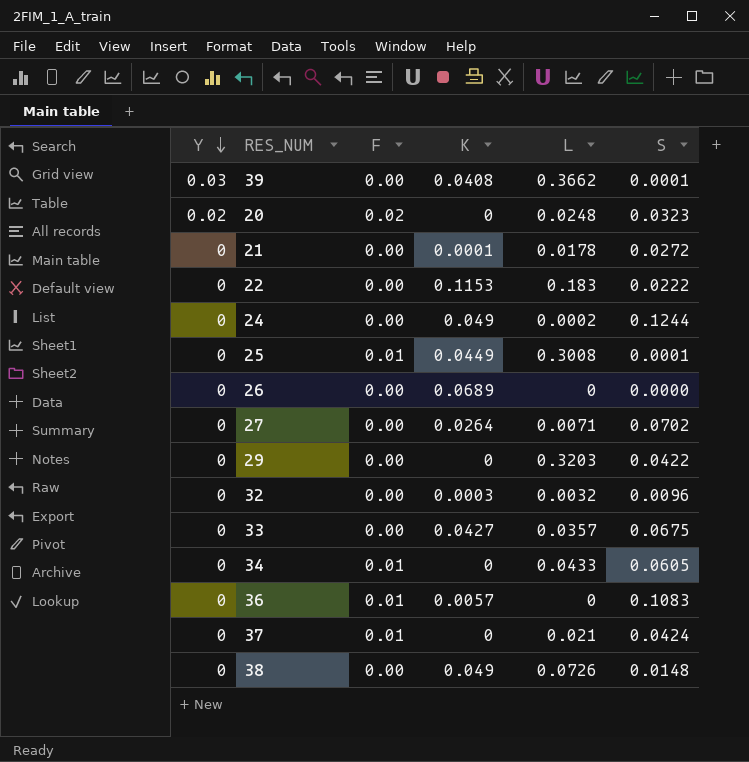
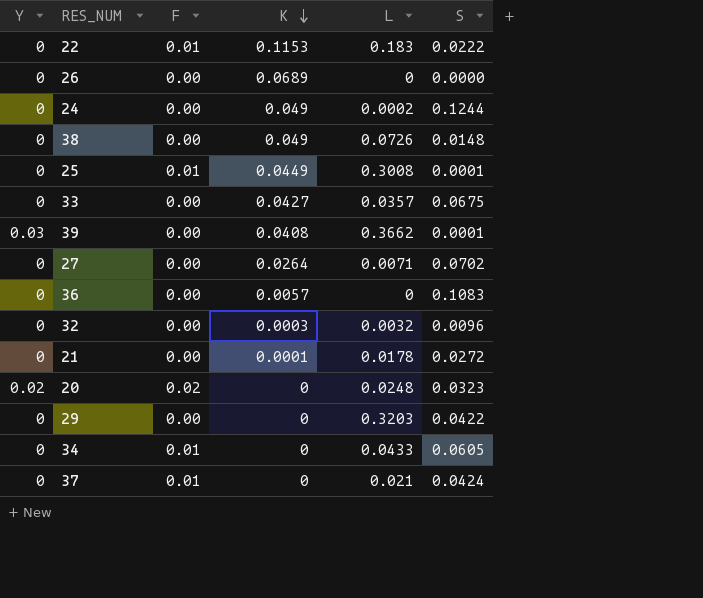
row order: Y descending -> K descending
22 | F: 0.00 -> 0.01
36 | F: 0.01 -> 0.00

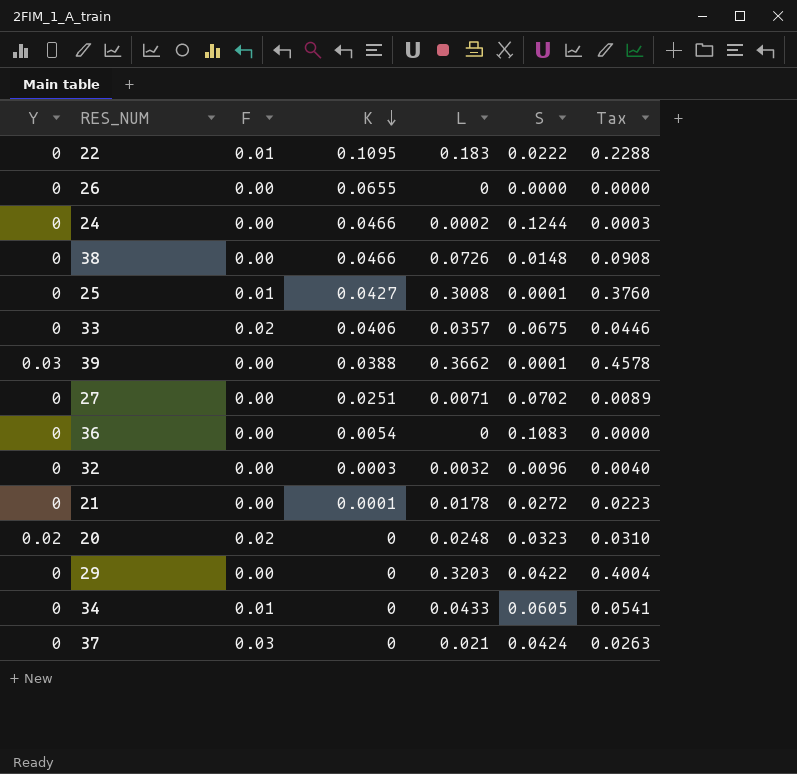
column Tax | formula: none -> [L] * 1.25
22 | K: 0.1153 -> 0.1095
26 | K: 0.0689 -> 0.0655
24 | K: 0.049 -> 0.0466
38 | K: 0.049 -> 0.0466
25 | K: 0.0449 -> 0.0427
33 | F: 0.00 -> 0.02
33 | K: 0.0427 -> 0.0406
39 | K: 0.0408 -> 0.0388
27 | K: 0.0264 -> 0.0251
36 | K: 0.0057 -> 0.0054
37 | F: 0.01 -> 0.03

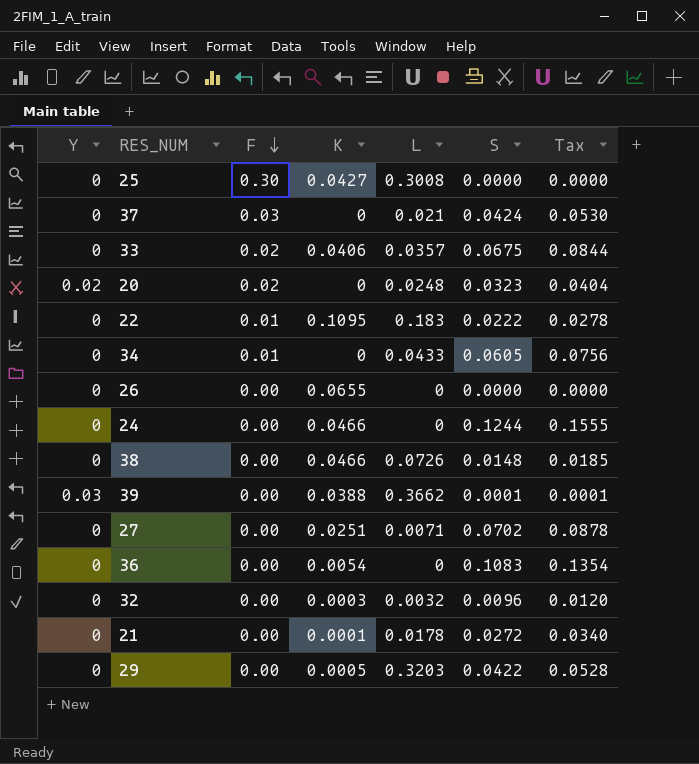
row order: K descending -> F descending
column Tax | formula: [L] * 1.25 -> [S] * 1.25
25 | F: 0.01 -> 0.30
25 | S: 0.0001 -> 0.0000
24 | L: 0.0002 -> 0
29 | K: 0 -> 0.0005

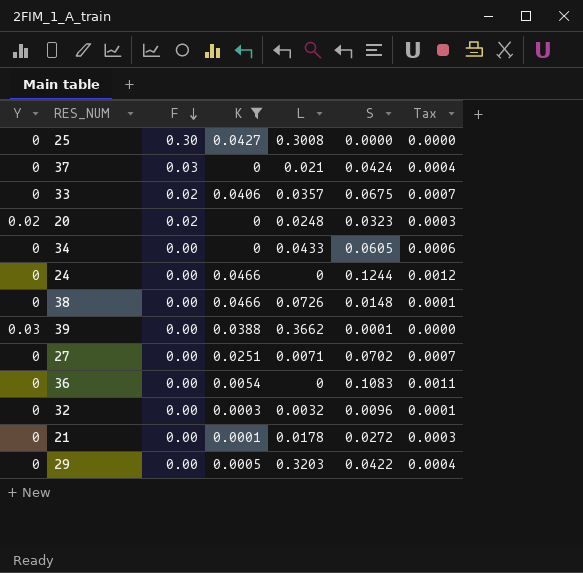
filter: none -> K <= 0.0466
column Tax | formula: [S] * 1.25 -> [S] * 0.01
34 | F: 0.01 -> 0.00

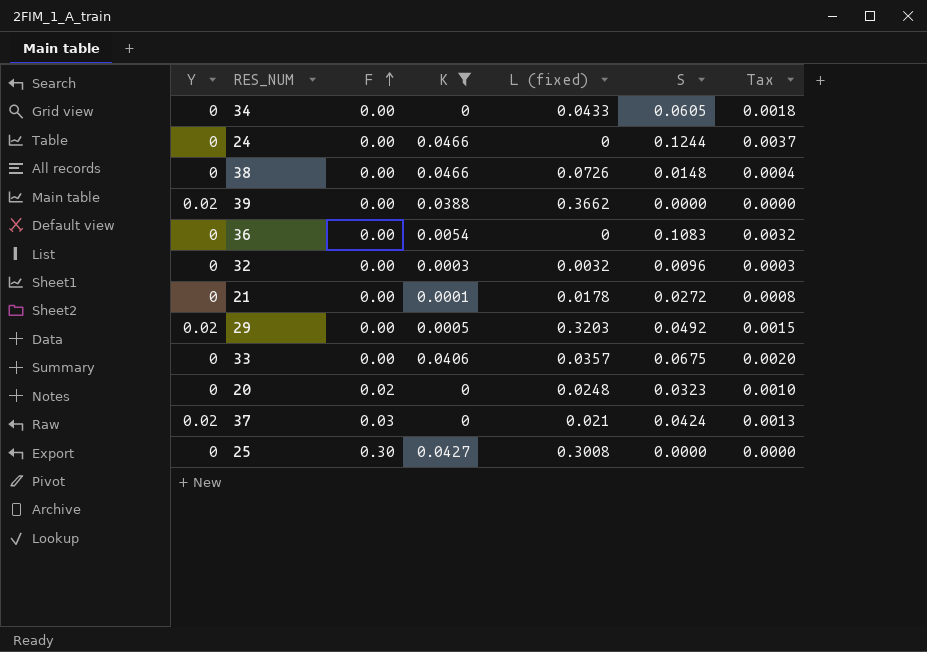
row order: F descending -> F ascending
column name: L -> L (fixed)
column Tax | formula: [S] * 0.01 -> [S] * 0.03
row 27: 0 | 0.00 | 0.0251 | 0.0071 | 0.0702 | 0.0007 -> none
39 | Y: 0.03 -> 0.02
39 | S: 0.0001 -> 0.0000
29 | Y: 0 -> 0.02
29 | S: 0.0422 -> 0.0492
33 | F: 0.02 -> 0.00
20 | Y: 0.02 -> 0
37 | Y: 0 -> 0.02

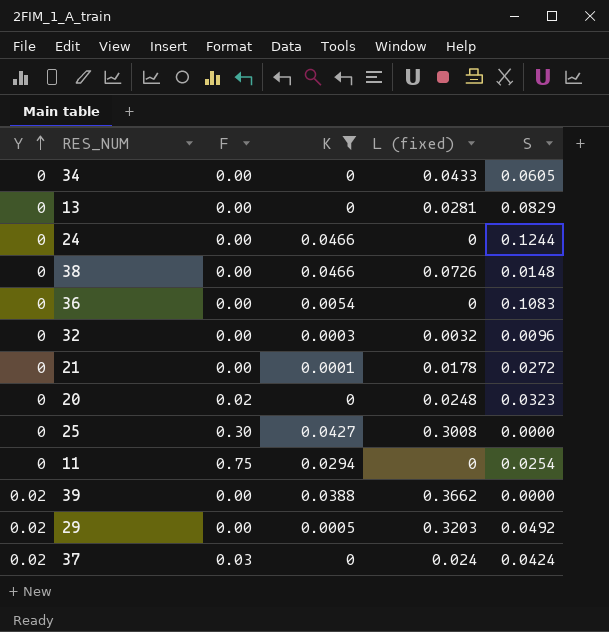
row order: F ascending -> Y ascending
column Tax | formula: [S] * 0.03 -> none
row 33: 0 | 0.00 | 0.0406 | 0.0357 | 0.0675 | 0.0020 -> none
row 13: none -> 0 | 0.00 | 0 | 0.0281 | 0.0829
row 11: none -> 0 | 0.75 | 0.0294 | 0 | 0.0254
37 | L (fixed): 0.021 -> 0.024

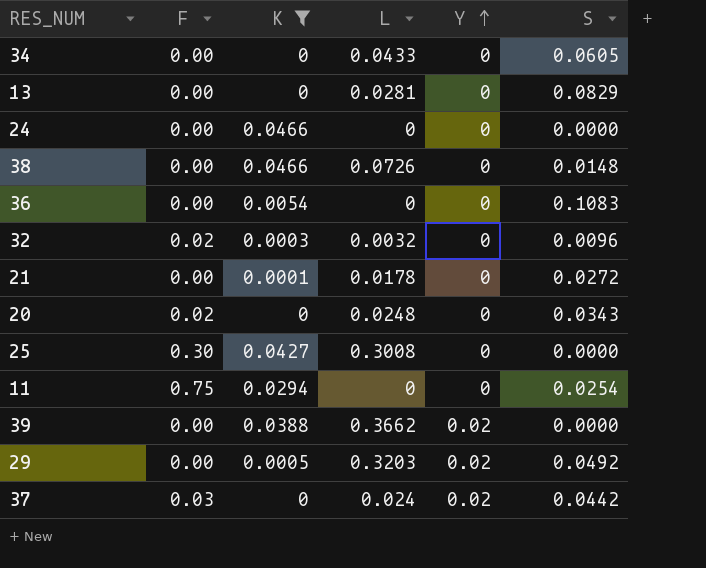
column name: L (fixed) -> L
column Y | position: 1 -> 5
24 | S: 0.1244 -> 0.0000
32 | F: 0.00 -> 0.02
20 | S: 0.0323 -> 0.0343
37 | S: 0.0424 -> 0.0442

